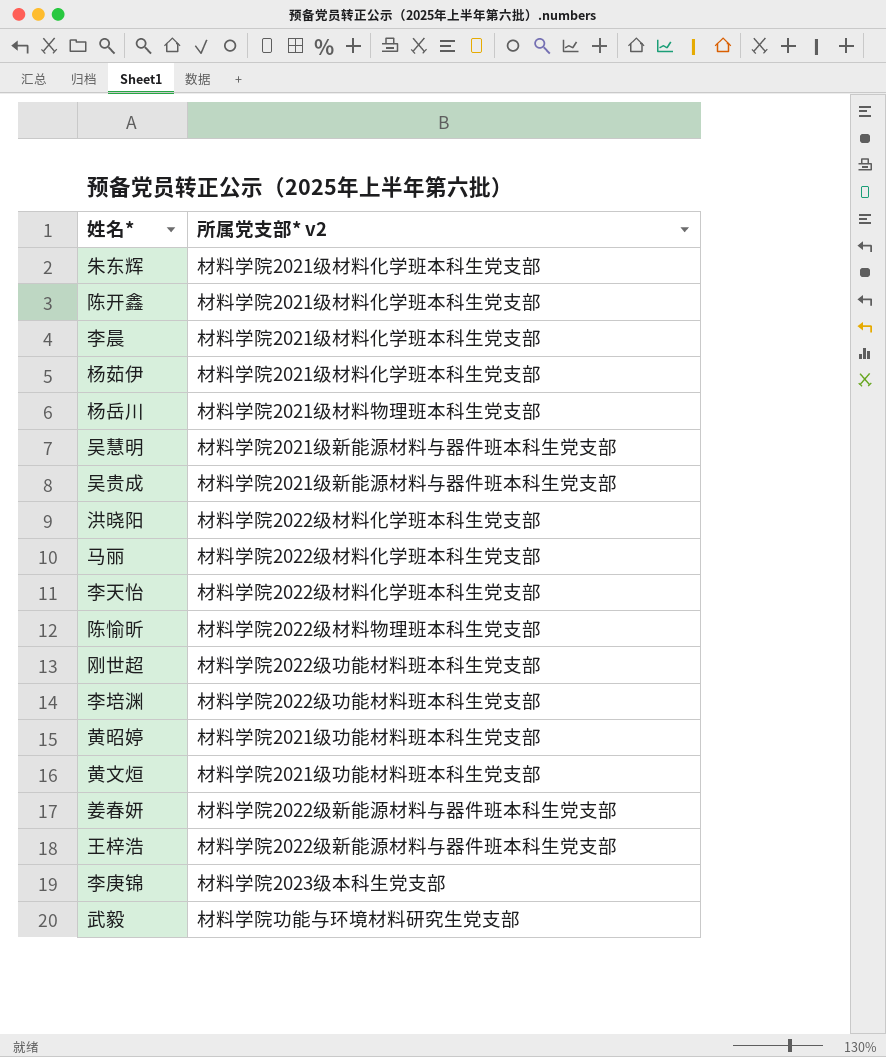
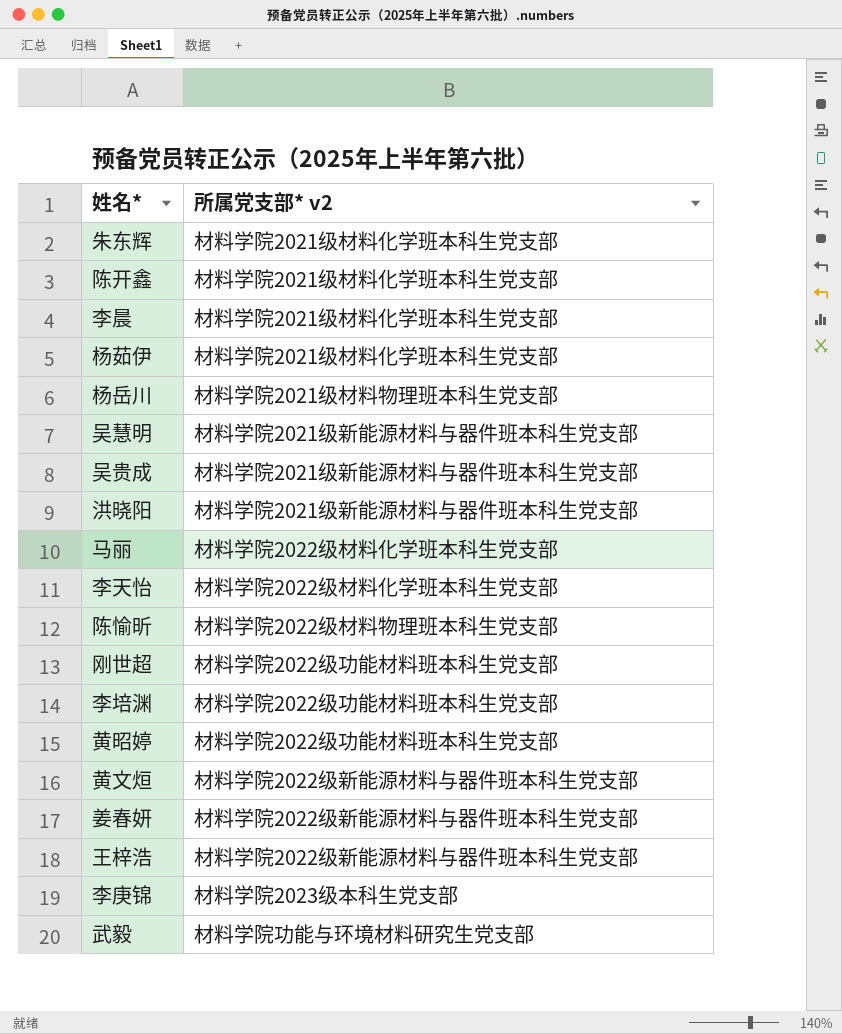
洪晓阳 | 所属党支部* v2: 材料学院2022级材料化学班本科生党支部 -> 材料学院2021级新能源材料与器件班本科生党支部
黄昭婷 | 所属党支部* v2: 材料学院2021级功能材料班本科生党支部 -> 材料学院2022级功能材料班本科生党支部
黄文烜 | 所属党支部* v2: 材料学院2021级功能材料班本科生党支部 -> 材料学院2022级新能源材料与器件班本科生党支部

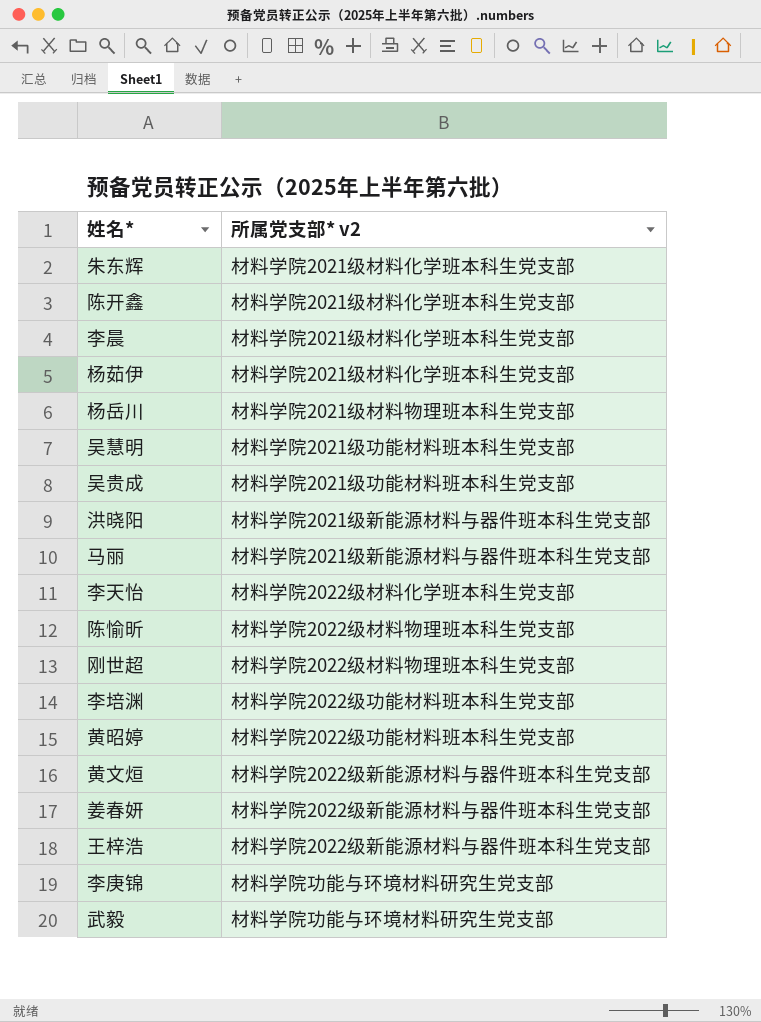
吴慧明 | 所属党支部* v2: 材料学院2021级新能源材料与器件班本科生党支部 -> 材料学院2021级功能材料班本科生党支部
吴贵成 | 所属党支部* v2: 材料学院2021级新能源材料与器件班本科生党支部 -> 材料学院2021级功能材料班本科生党支部
马丽 | 所属党支部* v2: 材料学院2022级材料化学班本科生党支部 -> 材料学院2021级新能源材料与器件班本科生党支部
刚世超 | 所属党支部* v2: 材料学院2022级功能材料班本科生党支部 -> 材料学院2022级材料物理班本科生党支部
李庚锦 | 所属党支部* v2: 材料学院2023级本科生党支部 -> 材料学院功能与环境材料研究生党支部

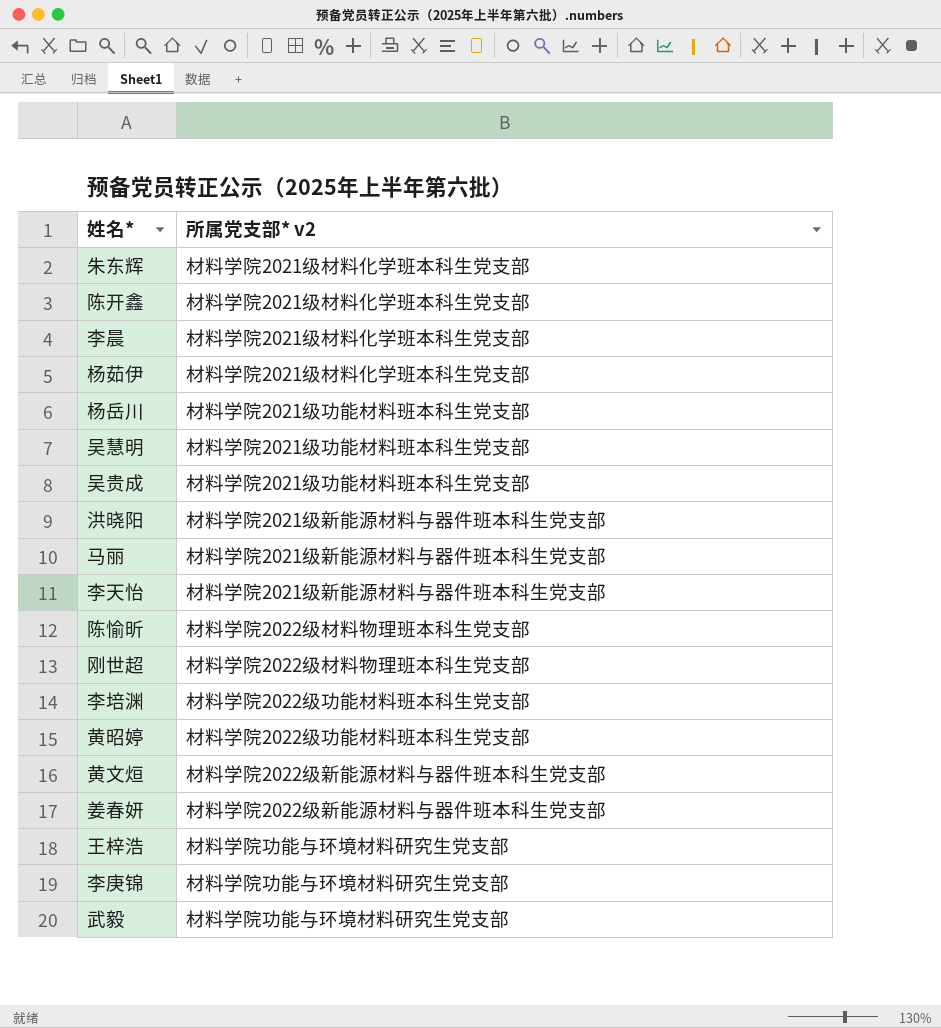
杨岳川 | 所属党支部* v2: 材料学院2021级材料物理班本科生党支部 -> 材料学院2021级功能材料班本科生党支部
李天怡 | 所属党支部* v2: 材料学院2022级材料化学班本科生党支部 -> 材料学院2021级新能源材料与器件班本科生党支部
王梓浩 | 所属党支部* v2: 材料学院2022级新能源材料与器件班本科生党支部 -> 材料学院功能与环境材料研究生党支部

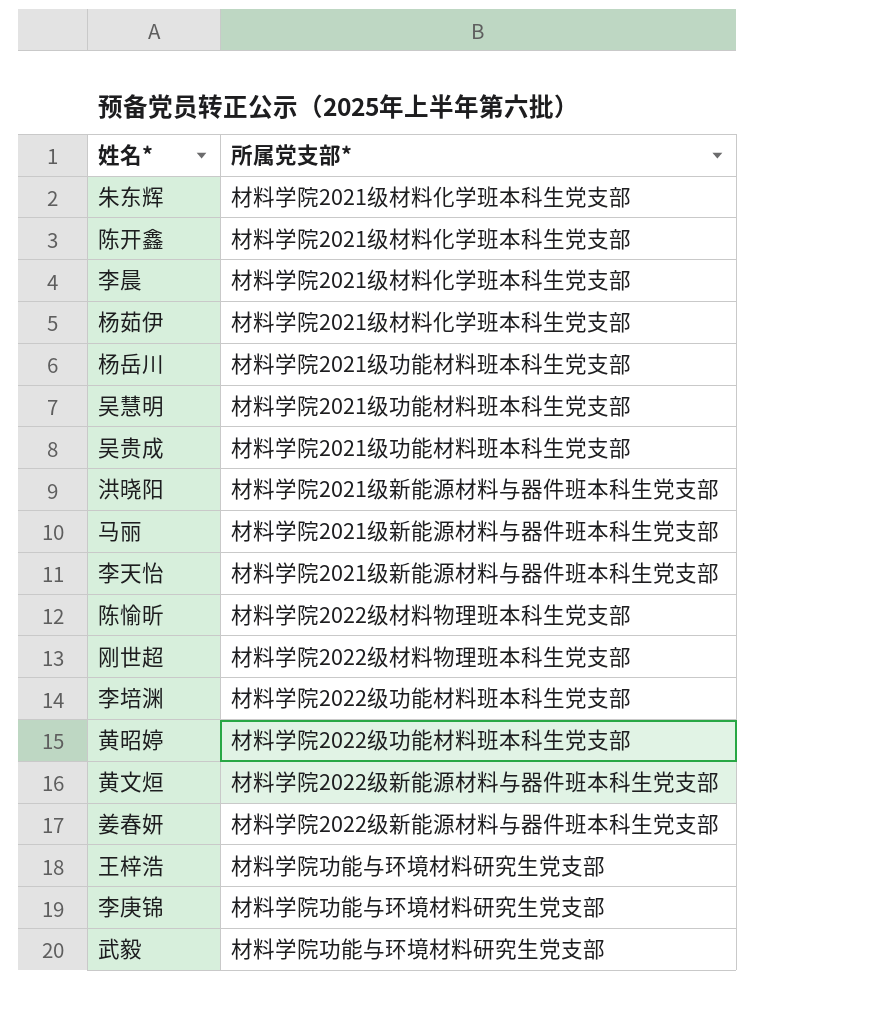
column name: 所属党支部* v2 -> 所属党支部*

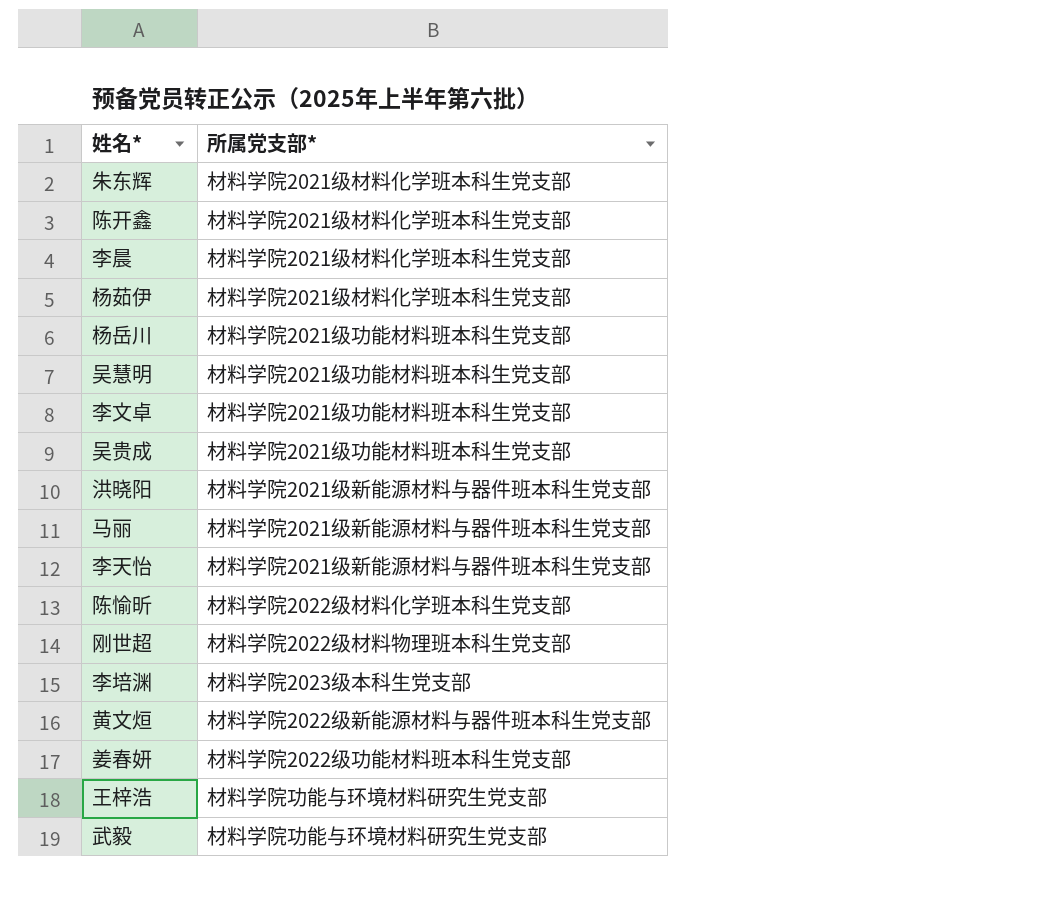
row 黄昭婷: 材料学院2022级功能材料班本科生党支部 -> none
row 李庚锦: 材料学院功能与环境材料研究生党支部 -> none
row 李文卓: none -> 材料学院2021级功能材料班本科生党支部
陈愉昕 | 所属党支部*: 材料学院2022级材料物理班本科生党支部 -> 材料学院2022级材料化学班本科生党支部
李培渊 | 所属党支部*: 材料学院2022级功能材料班本科生党支部 -> 材料学院2023级本科生党支部
姜春妍 | 所属党支部*: 材料学院2022级新能源材料与器件班本科生党支部 -> 材料学院2022级功能材料班本科生党支部

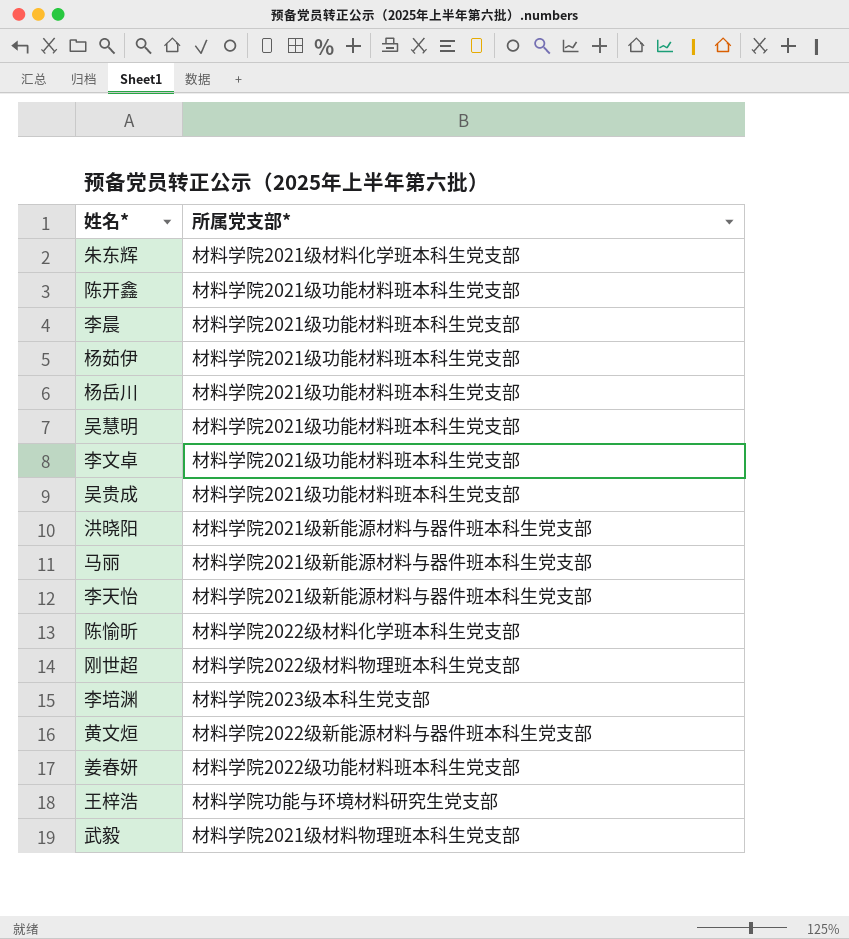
陈开鑫 | 所属党支部*: 材料学院2021级材料化学班本科生党支部 -> 材料学院2021级功能材料班本科生党支部
李晨 | 所属党支部*: 材料学院2021级材料化学班本科生党支部 -> 材料学院2021级功能材料班本科生党支部
杨茹伊 | 所属党支部*: 材料学院2021级材料化学班本科生党支部 -> 材料学院2021级功能材料班本科生党支部
武毅 | 所属党支部*: 材料学院功能与环境材料研究生党支部 -> 材料学院2021级材料物理班本科生党支部

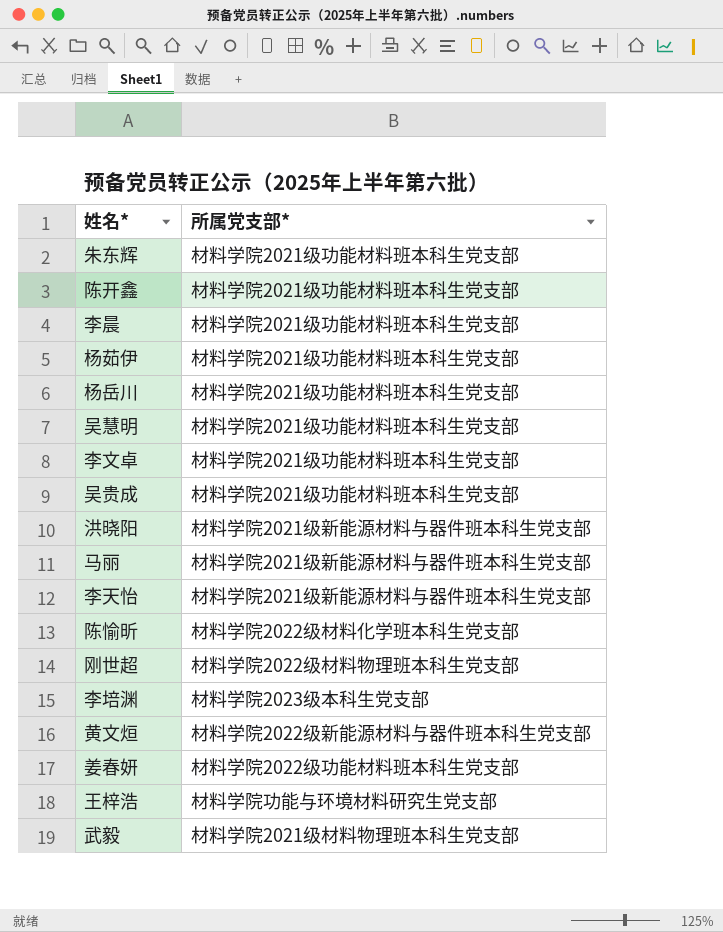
朱东辉 | 所属党支部*: 材料学院2021级材料化学班本科生党支部 -> 材料学院2021级功能材料班本科生党支部

